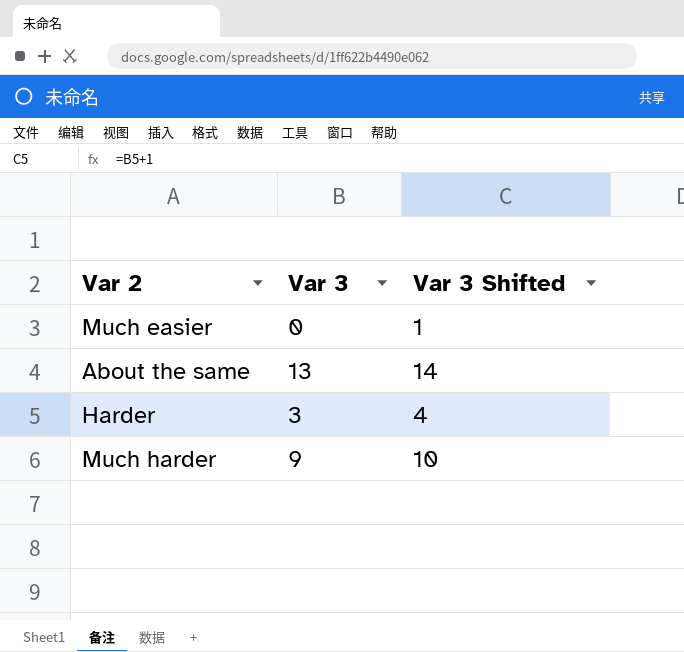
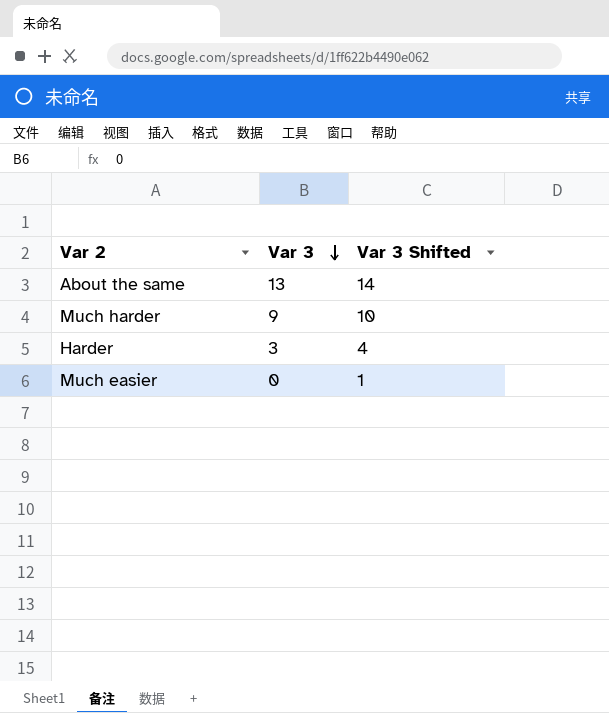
row order: none -> Var 3 descending

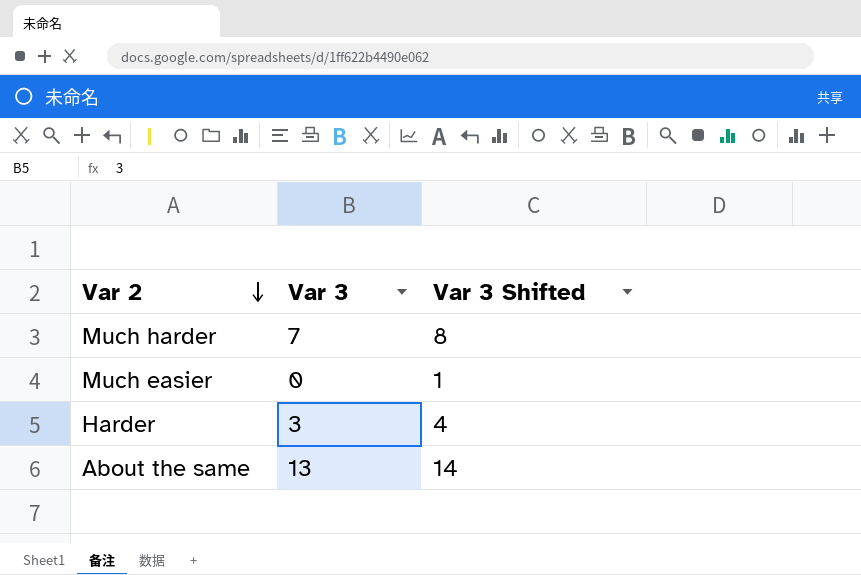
row order: Var 3 descending -> Var 2 descending
Much harder | Var 3: 9 -> 7
Much harder | Var 3 Shifted: 10 -> 8

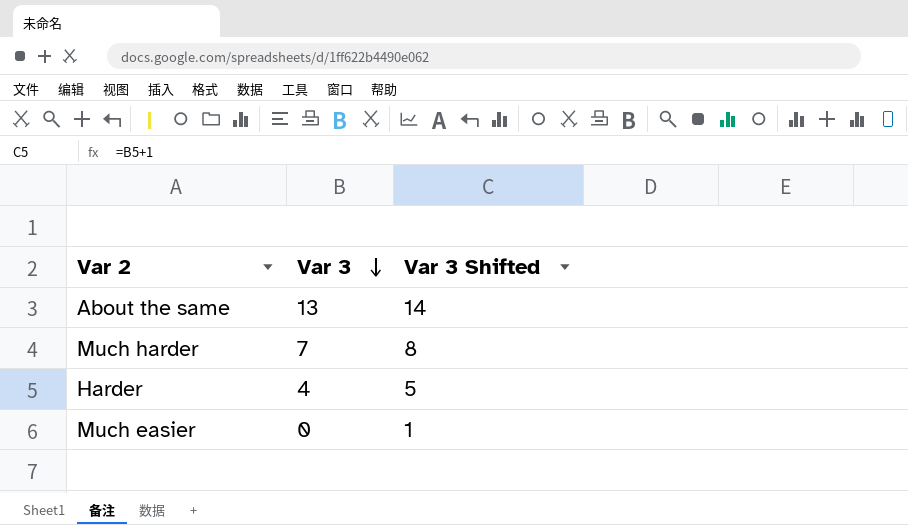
row order: Var 2 descending -> Var 3 descending
Harder | Var 3: 3 -> 4
Harder | Var 3 Shifted: 4 -> 5

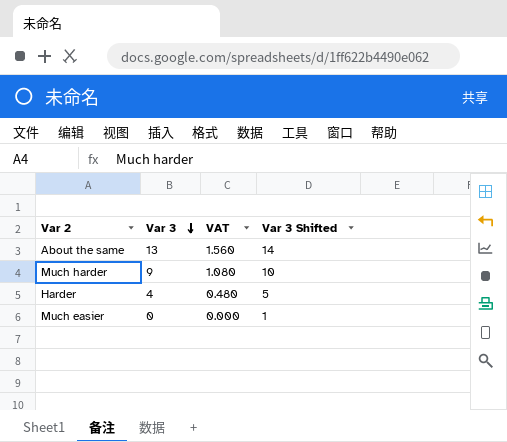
column VAT | formula: none -> [Var 3] * 0.12
Much harder | Var 3: 7 -> 9
Much harder | Var 3 Shifted: 8 -> 10

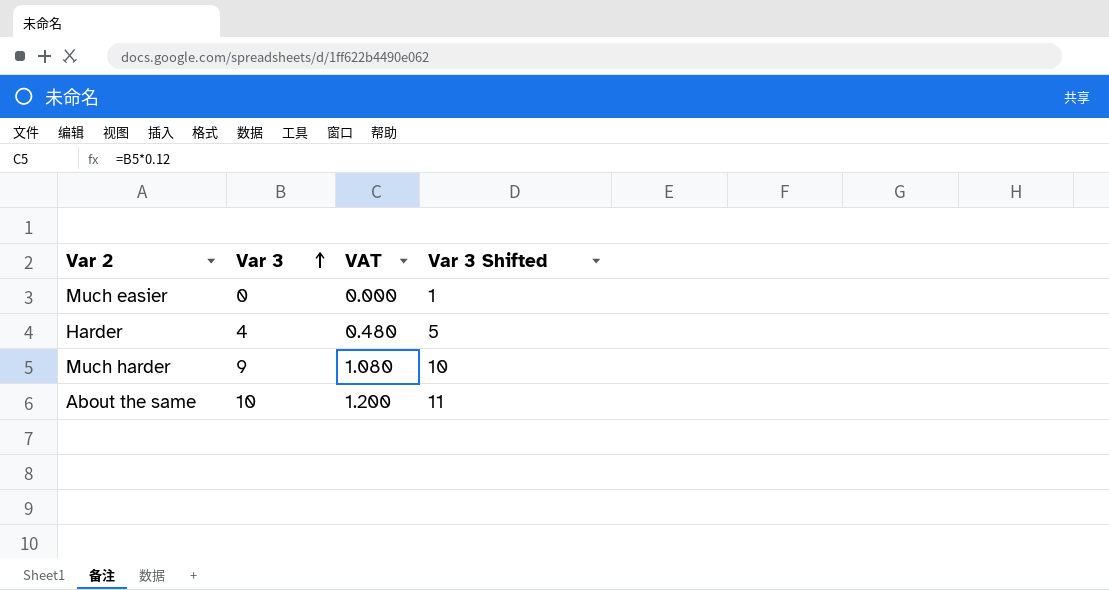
row order: Var 3 descending -> Var 3 ascending
About the same | Var 3: 13 -> 10
About the same | VAT: 1.560 -> 1.200
About the same | Var 3 Shifted: 14 -> 11

